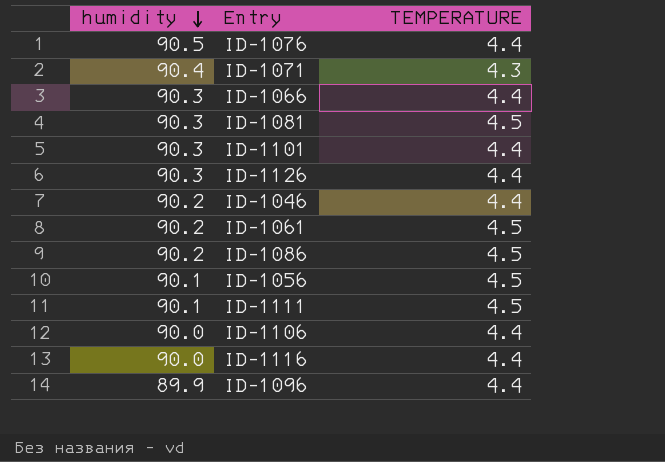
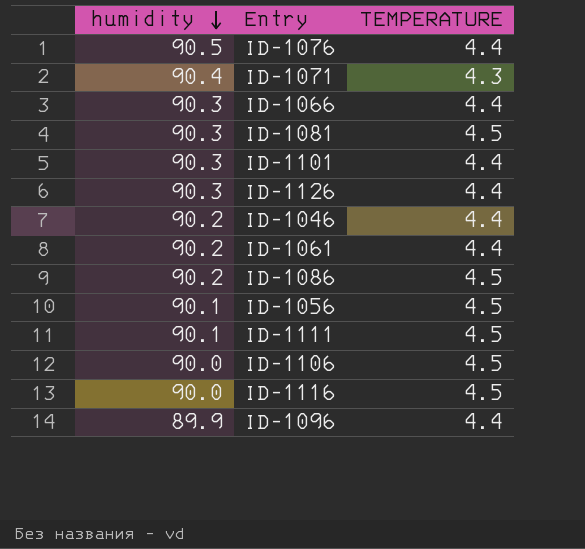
ID-1061 | TEMPERATURE: 4.5 -> 4.4
ID-1106 | TEMPERATURE: 4.4 -> 4.5
ID-1116 | TEMPERATURE: 4.4 -> 4.5

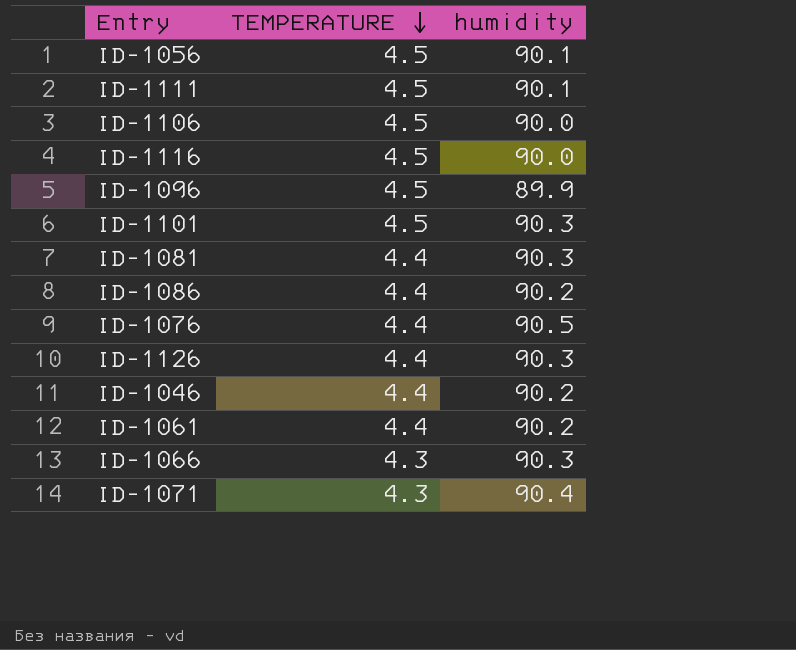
row order: humidity descending -> TEMPERATURE descending
column humidity | position: 1 -> 3
ID-1096 | TEMPERATURE: 4.4 -> 4.5
ID-1101 | TEMPERATURE: 4.4 -> 4.5
ID-1081 | TEMPERATURE: 4.5 -> 4.4
ID-1086 | TEMPERATURE: 4.5 -> 4.4
ID-1066 | TEMPERATURE: 4.4 -> 4.3

